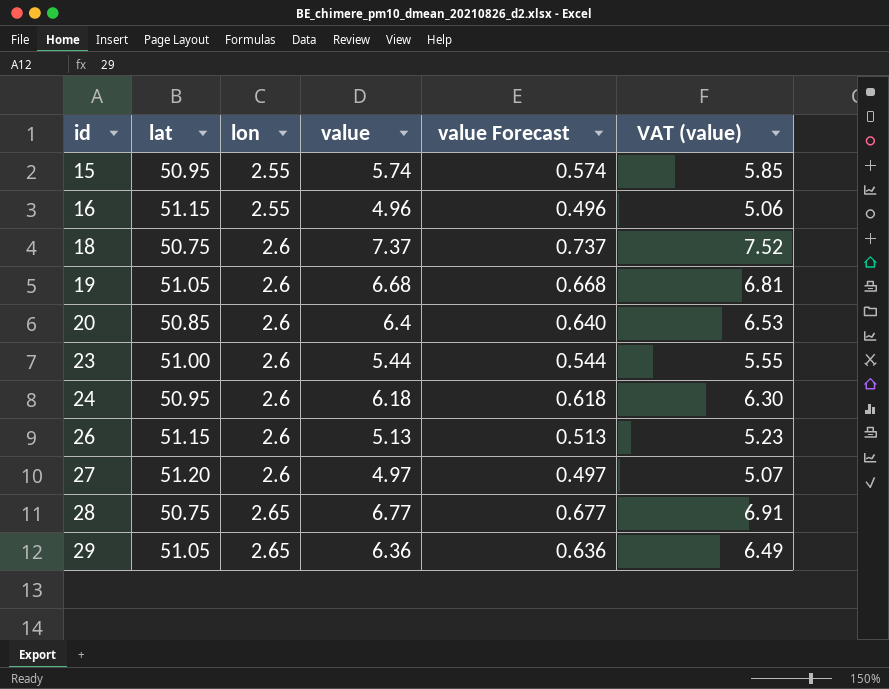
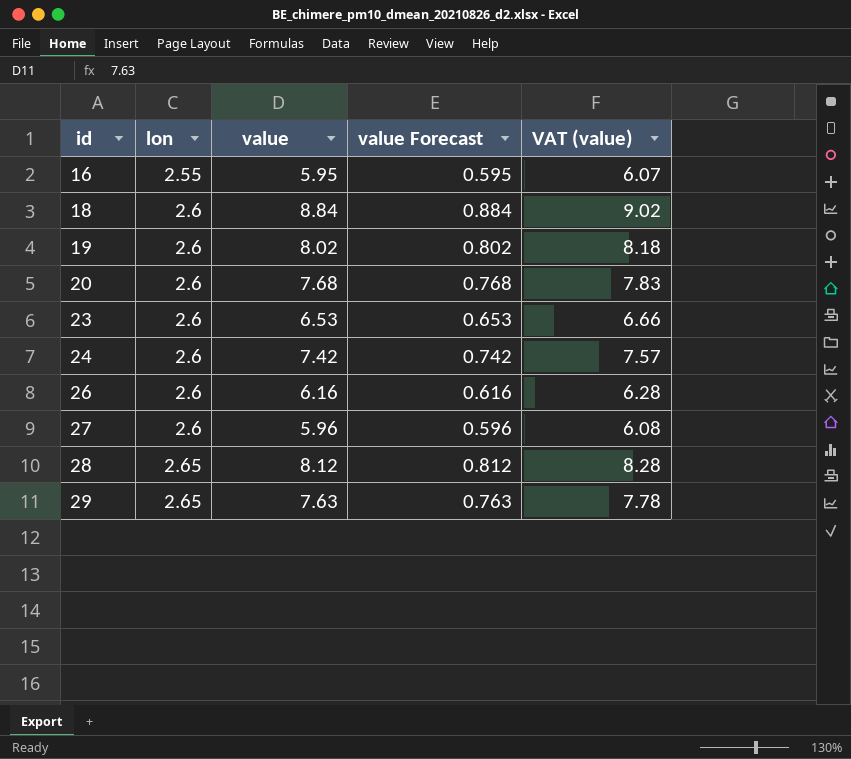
column lat | position: 2 -> none
row 15: 50.95 | 2.55 | 5.74 | 0.574 | 5.85 -> none
16 | value: 4.96 -> 5.95
16 | value Forecast: 0.496 -> 0.595
16 | VAT (value): 5.06 -> 6.07
18 | value: 7.37 -> 8.84
18 | value Forecast: 0.737 -> 0.884
18 | VAT (value): 7.52 -> 9.02
19 | value: 6.68 -> 8.02
19 | value Forecast: 0.668 -> 0.802
19 | VAT (value): 6.81 -> 8.18
20 | value: 6.4 -> 7.68
20 | value Forecast: 0.640 -> 0.768
20 | VAT (value): 6.53 -> 7.83
23 | value: 5.44 -> 6.53
23 | value Forecast: 0.544 -> 0.653
23 | VAT (value): 5.55 -> 6.66
24 | value: 6.18 -> 7.42
24 | value Forecast: 0.618 -> 0.742
24 | VAT (value): 6.30 -> 7.57
26 | value: 5.13 -> 6.16
26 | value Forecast: 0.513 -> 0.616
26 | VAT (value): 5.23 -> 6.28
27 | value: 4.97 -> 5.96
27 | value Forecast: 0.497 -> 0.596
27 | VAT (value): 5.07 -> 6.08
28 | value: 6.77 -> 8.12
28 | value Forecast: 0.677 -> 0.812
28 | VAT (value): 6.91 -> 8.28
29 | value: 6.36 -> 7.63
29 | value Forecast: 0.636 -> 0.763
29 | VAT (value): 6.49 -> 7.78

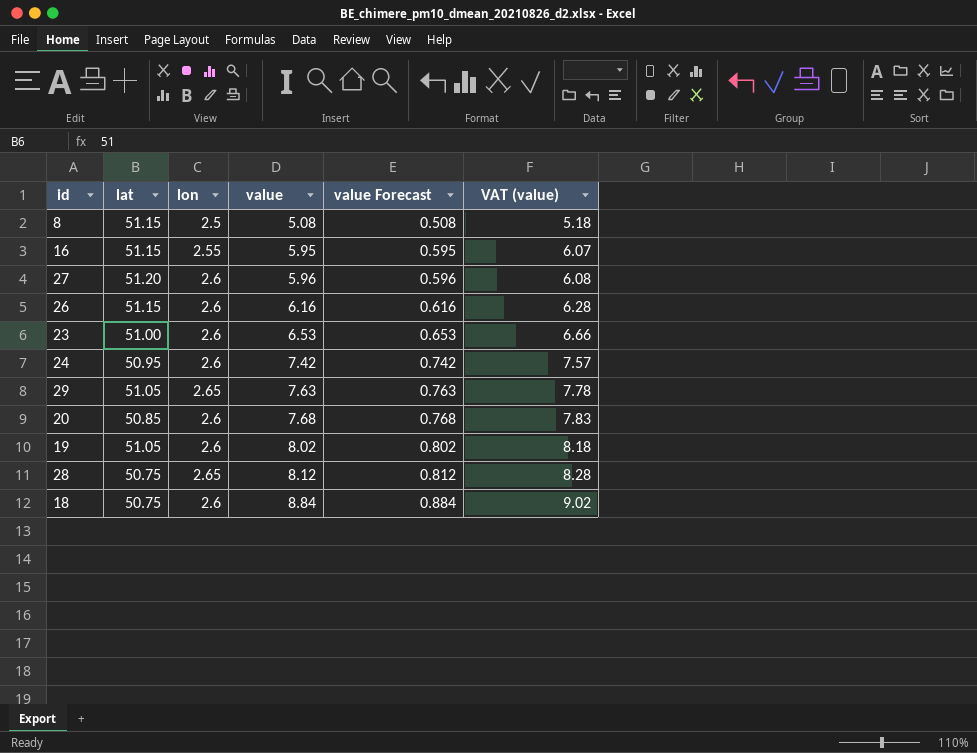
row order: id ascending -> value ascending
column lat | position: none -> 2
row 8: none -> 51.15 | 2.5 | 5.08 | 0.508 | 5.18

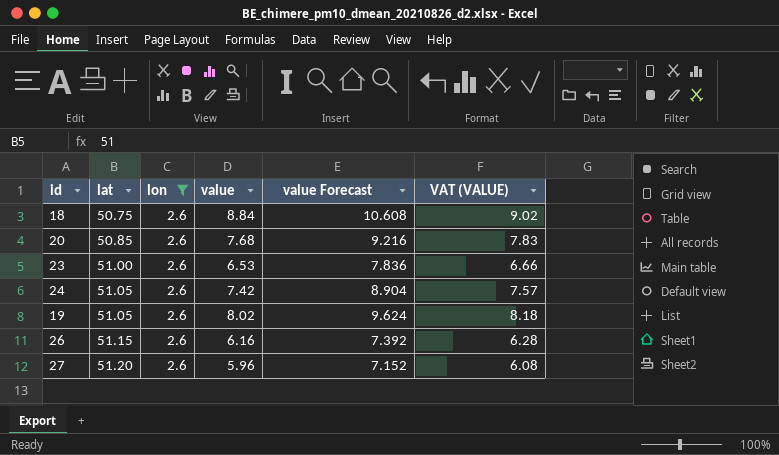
filter: none -> lon = 2.6
row order: value ascending -> lat ascending
column value Forecast | formula: [value] * 0.1 -> [value] * 1.2
column name: VAT (value) -> VAT (VALUE)
24 | lat: 50.95 -> 51.05

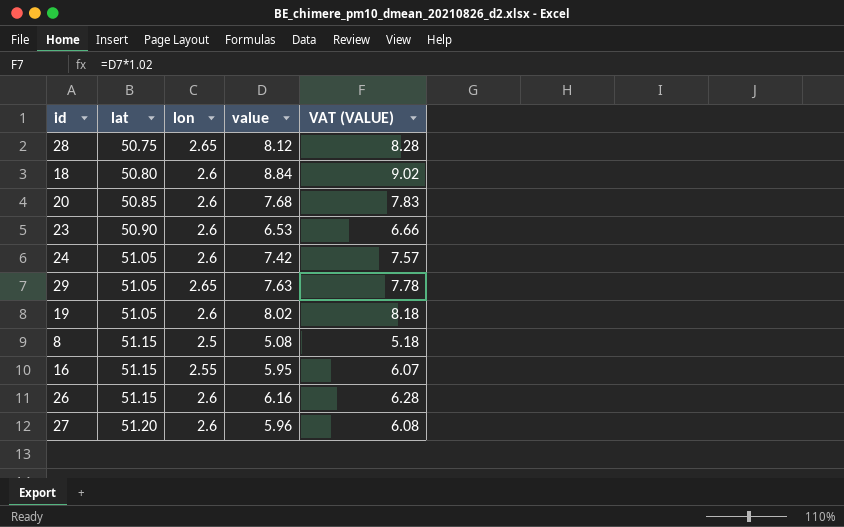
filter: lon = 2.6 -> none
column value Forecast | formula: [value] * 1.2 -> none
18 | lat: 50.75 -> 50.80
23 | lat: 51.00 -> 50.90

